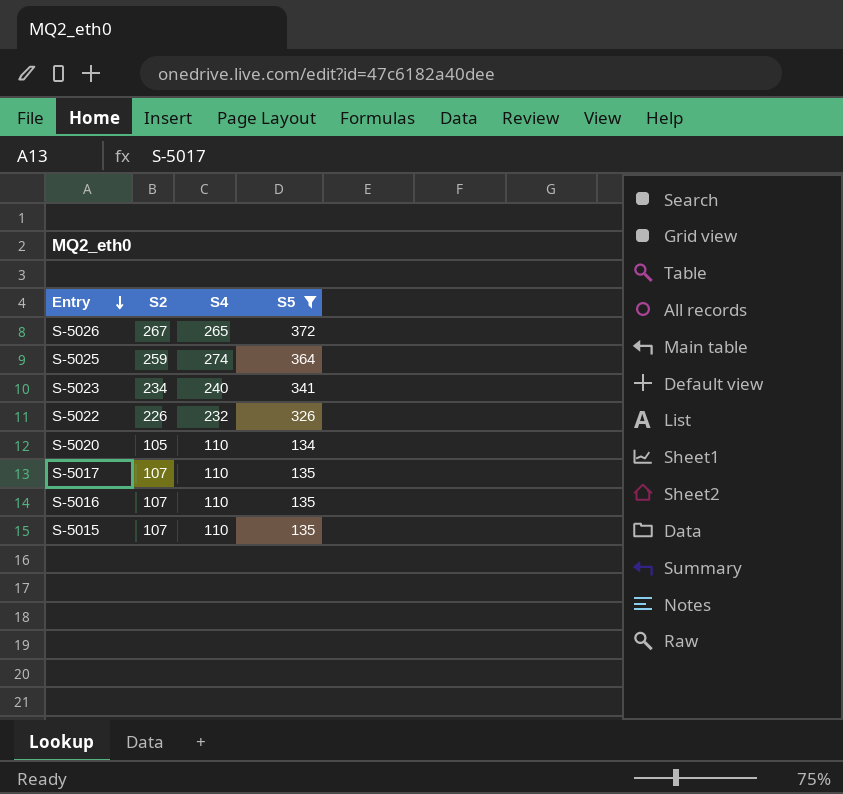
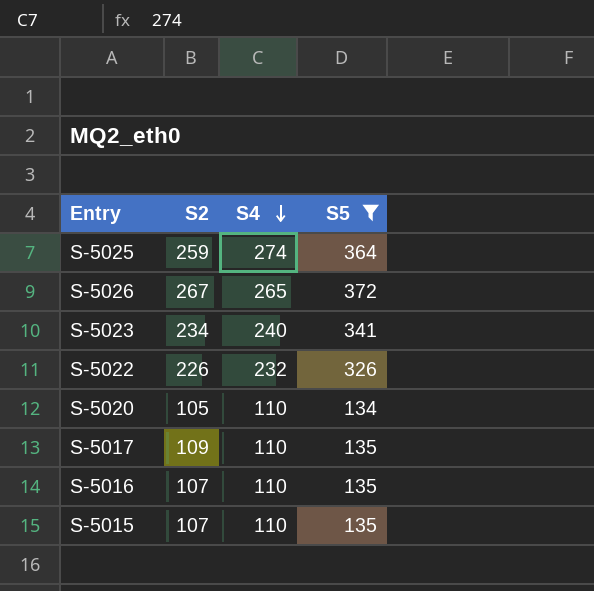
row order: Entry descending -> S4 descending
S-5017 | S2: 107 -> 109

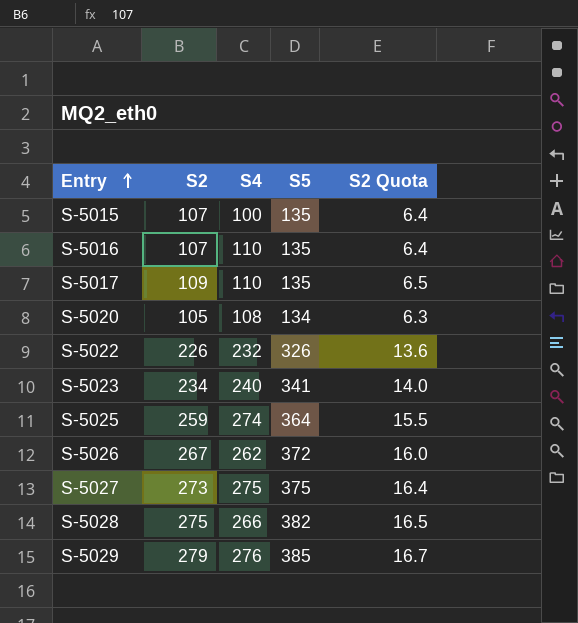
filter: S5 <= 372 -> none
row order: S4 descending -> Entry ascending
column S2 Quota | formula: none -> [S2] * 0.06
S-5015 | S4: 110 -> 100
S-5020 | S4: 110 -> 108
S-5026 | S4: 265 -> 262

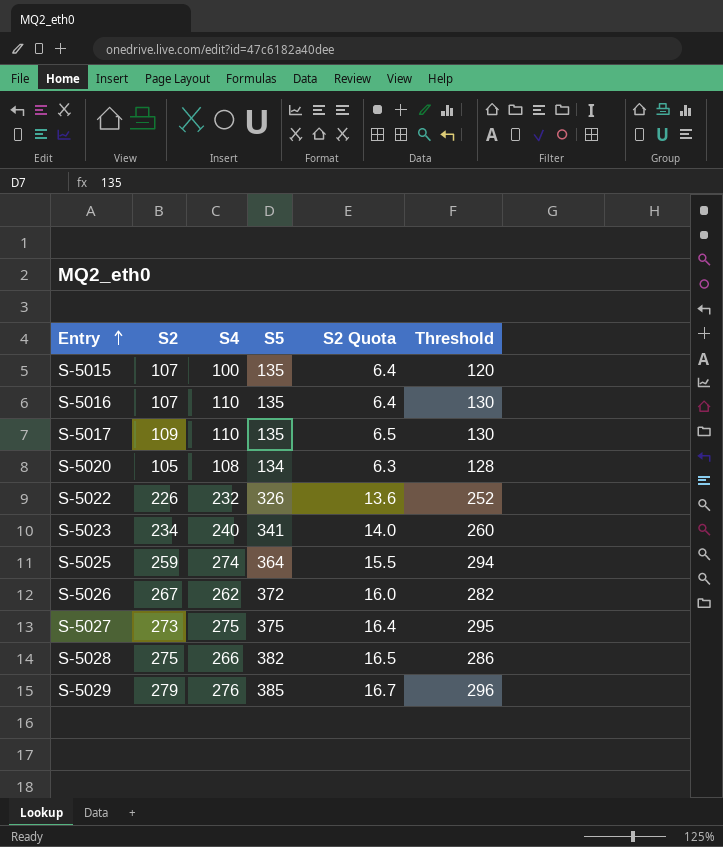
column Threshold | formula: none -> [S4] + 20

